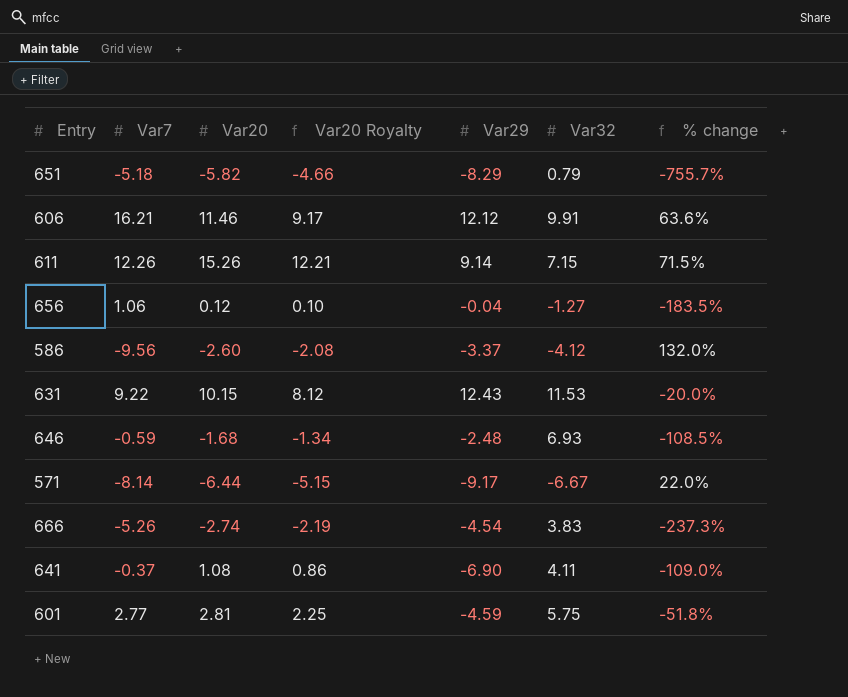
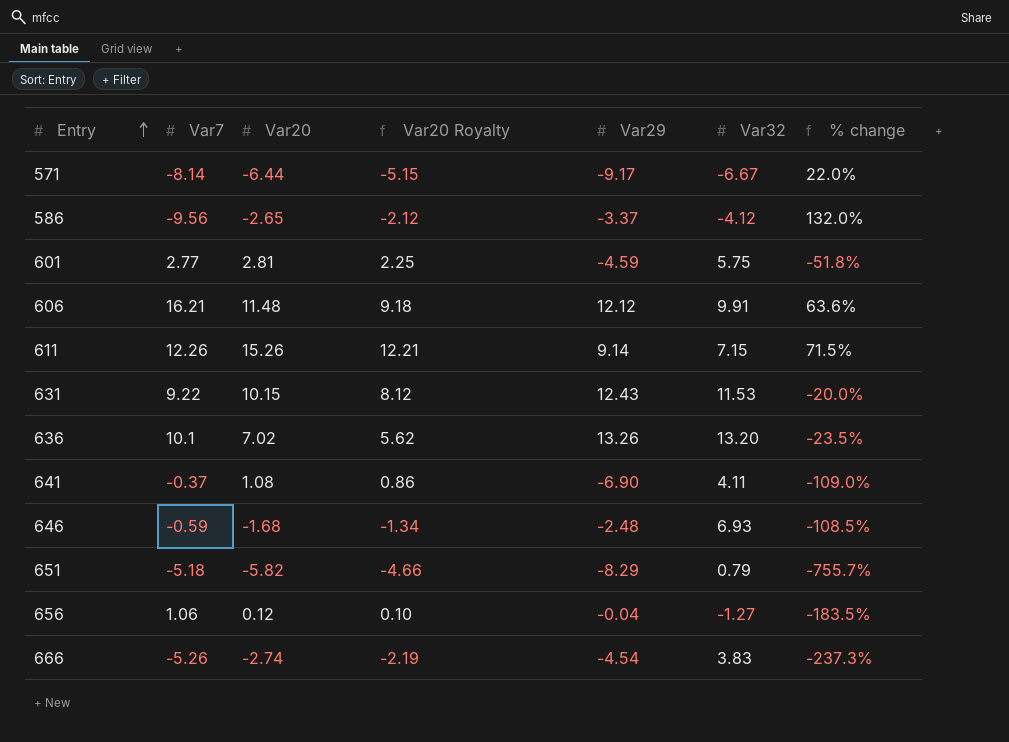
row order: none -> Entry ascending
586 | Var20: -2.60 -> -2.65
586 | Var20 Royalty: -2.08 -> -2.12
606 | Var20: 11.46 -> 11.48
606 | Var20 Royalty: 9.17 -> 9.18
row 636: none -> 10.1 | 7.02 | 5.62 | 13.26 | 13.20 | -23.5%

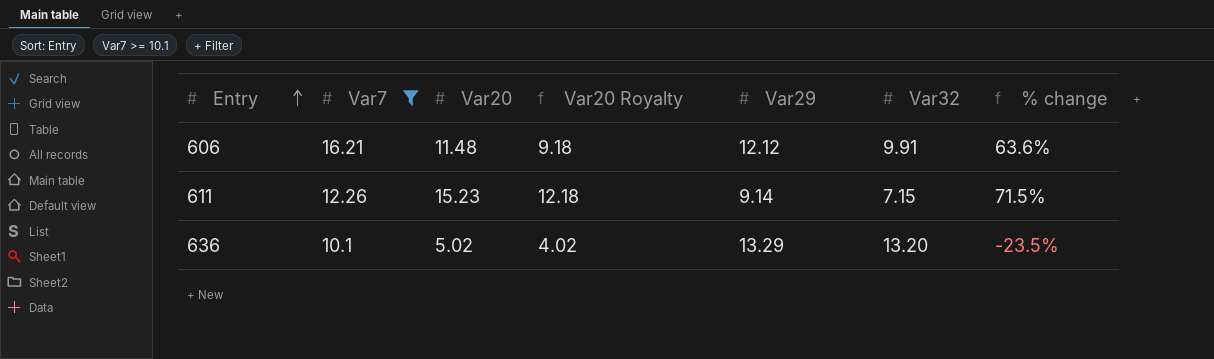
filter: none -> Var7 >= 10.1
611 | Var20: 15.26 -> 15.23
611 | Var20 Royalty: 12.21 -> 12.18
636 | Var20: 7.02 -> 5.02
636 | Var20 Royalty: 5.62 -> 4.02
636 | Var29: 13.26 -> 13.29

